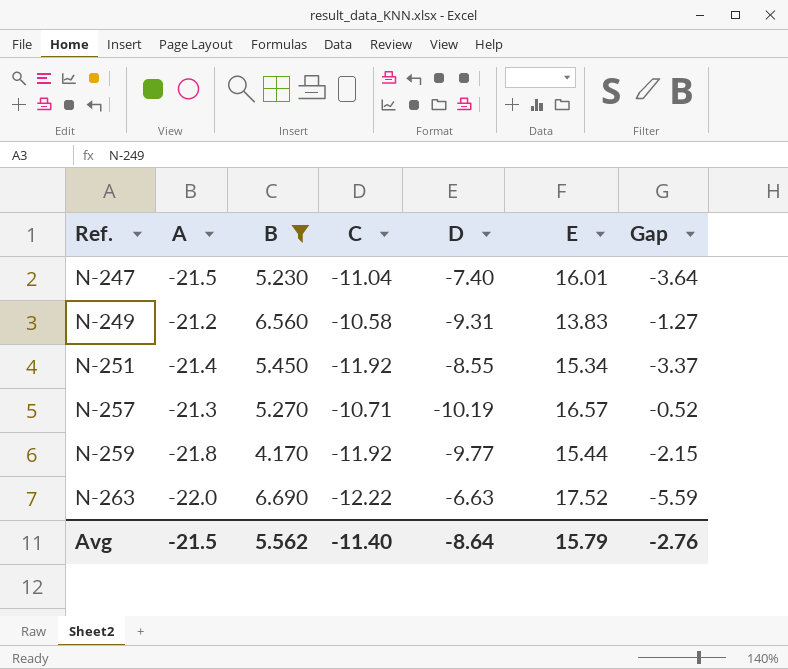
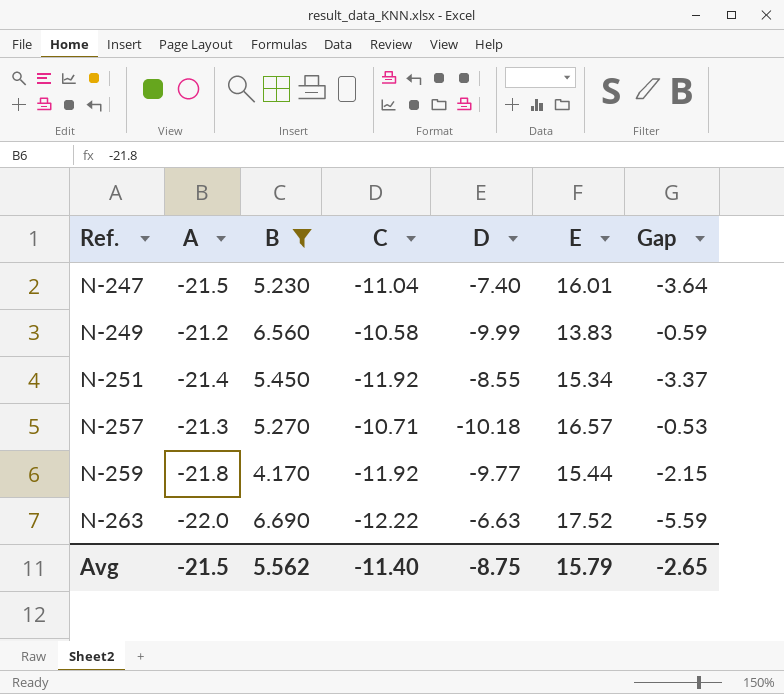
N-249 | D: -9.31 -> -9.99
N-249 | Gap: -1.27 -> -0.59
N-257 | D: -10.19 -> -10.18
N-257 | Gap: -0.52 -> -0.53
Avg | D: -8.64 -> -8.75
Avg | Gap: -2.76 -> -2.65

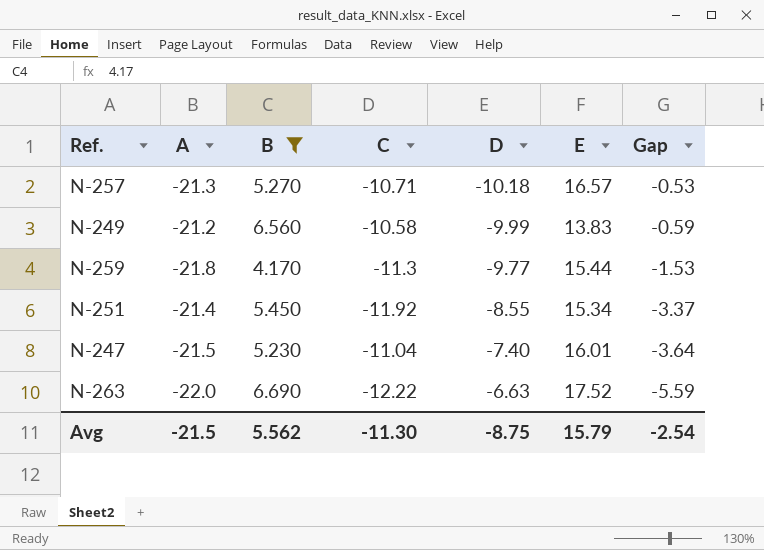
row order: Ref. ascending -> D ascending
N-259 | C: -11.92 -> -11.3
N-259 | Gap: -2.15 -> -1.53
Avg | C: -11.40 -> -11.30
Avg | Gap: -2.65 -> -2.54

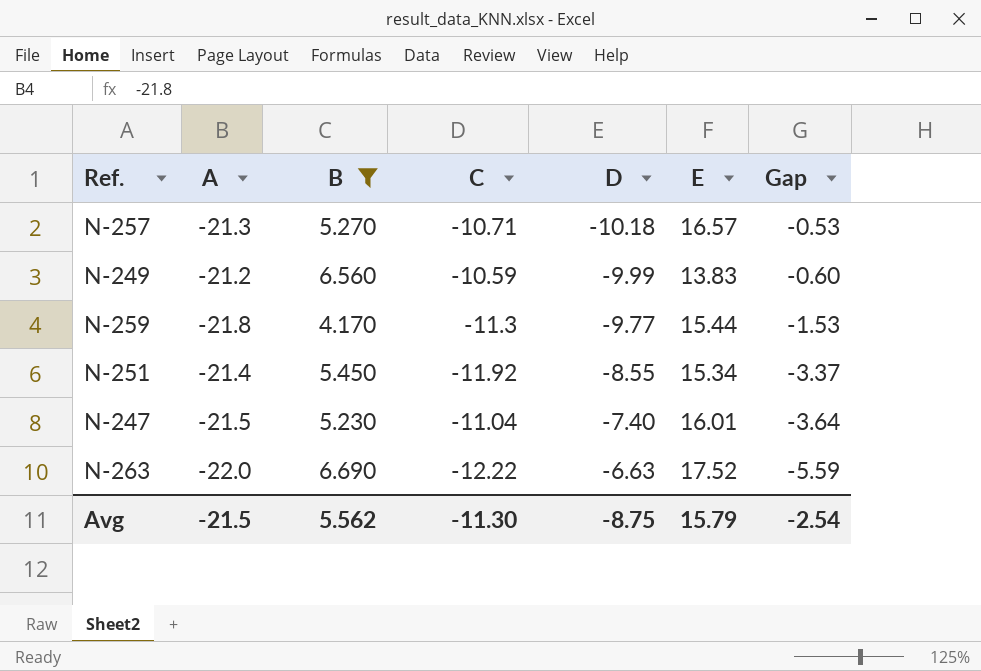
N-249 | C: -10.58 -> -10.59
N-249 | Gap: -0.59 -> -0.60

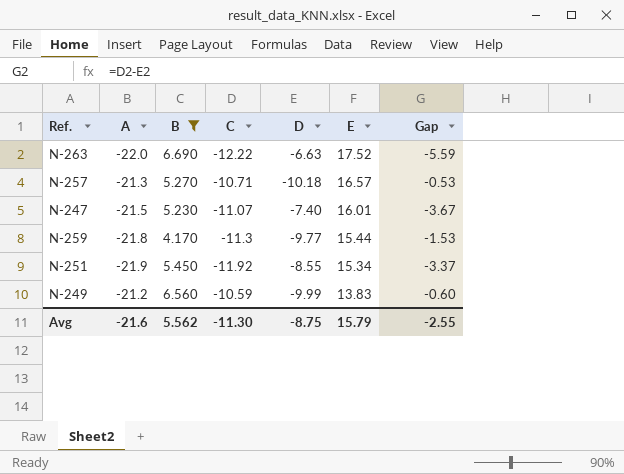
row order: D ascending -> E descending
N-247 | C: -11.04 -> -11.07
N-247 | Gap: -3.64 -> -3.67
N-251 | A: -21.4 -> -21.9
Avg | A: -21.5 -> -21.6
Avg | Gap: -2.54 -> -2.55

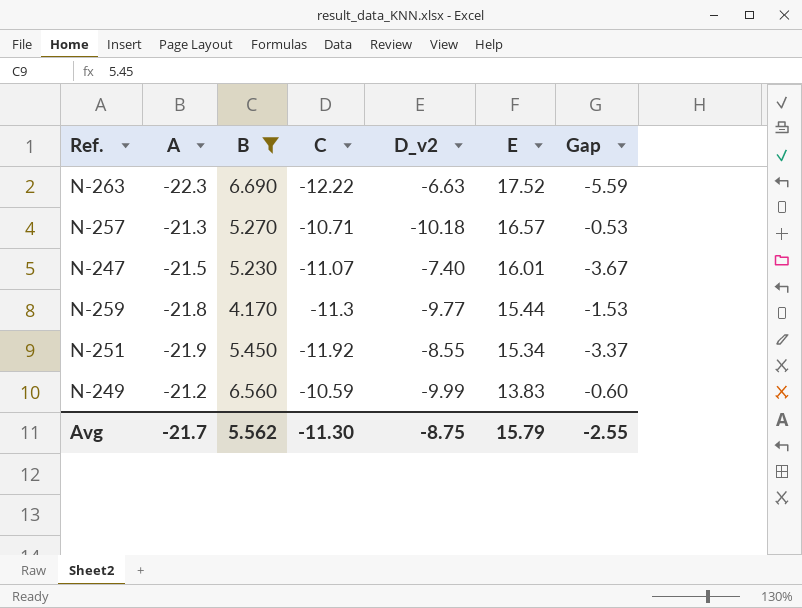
column name: D -> D_v2
N-263 | A: -22.0 -> -22.3
Avg | A: -21.6 -> -21.7

